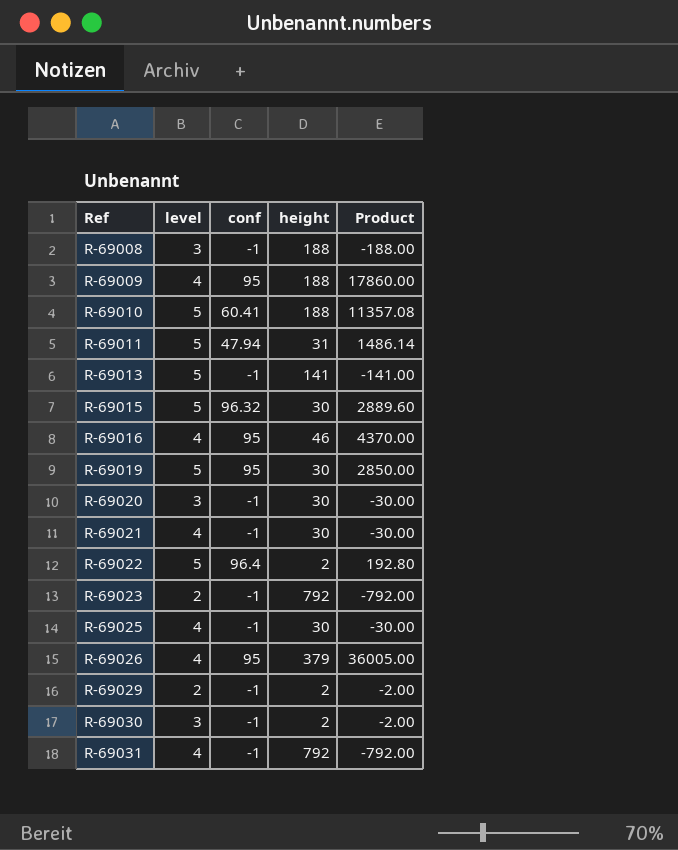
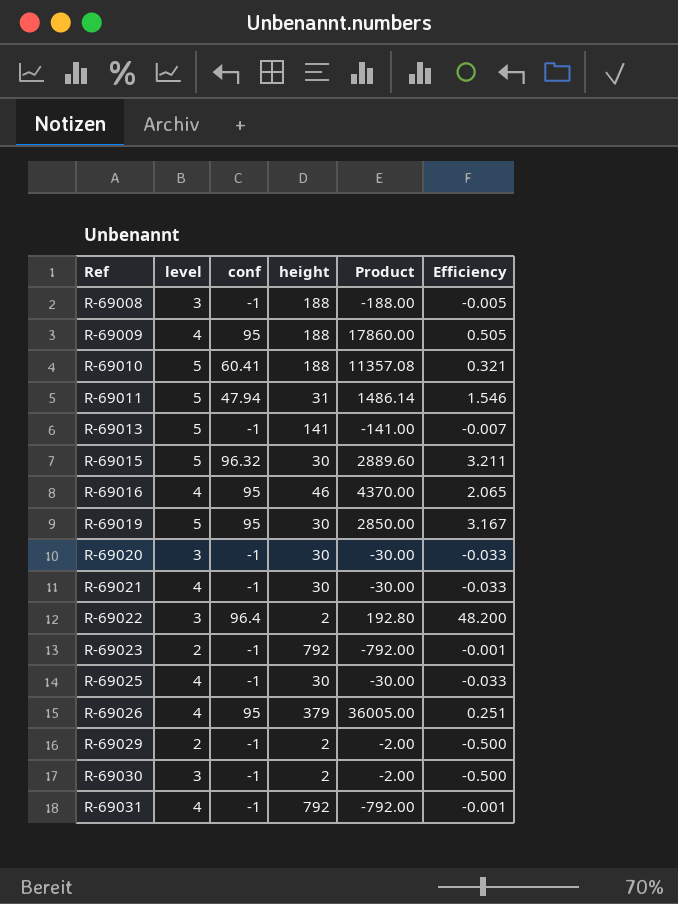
column Efficiency | formula: none -> [conf] / [height]
R-69022 | level: 5 -> 3

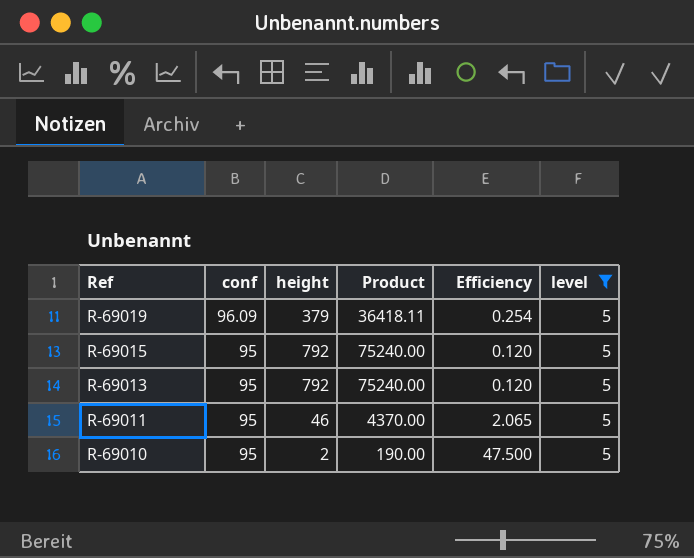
filter: none -> level = 5
row order: Ref ascending -> Ref descending
column level | position: 2 -> 6
R-69019 | conf: 95 -> 96.09
R-69019 | height: 30 -> 379
R-69019 | Product: 2850.00 -> 36418.11
R-69019 | Efficiency: 3.167 -> 0.254
R-69015 | conf: 96.32 -> 95
R-69015 | height: 30 -> 792
R-69015 | Product: 2889.60 -> 75240.00
R-69015 | Efficiency: 3.211 -> 0.120
R-69013 | conf: -1 -> 95
R-69013 | height: 141 -> 792
R-69013 | Product: -141.00 -> 75240.00
R-69013 | Efficiency: -0.007 -> 0.120
R-69011 | conf: 47.94 -> 95
R-69011 | height: 31 -> 46
R-69011 | Product: 1486.14 -> 4370.00
R-69011 | Efficiency: 1.546 -> 2.065
R-69010 | conf: 60.41 -> 95
R-69010 | height: 188 -> 2
R-69010 | Product: 11357.08 -> 190.00
R-69010 | Efficiency: 0.321 -> 47.500

